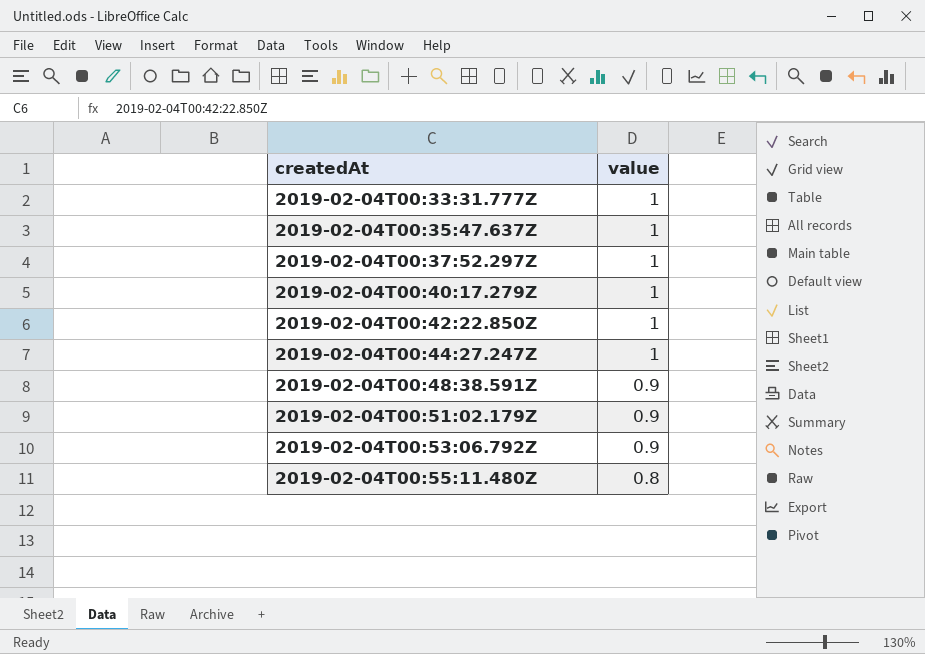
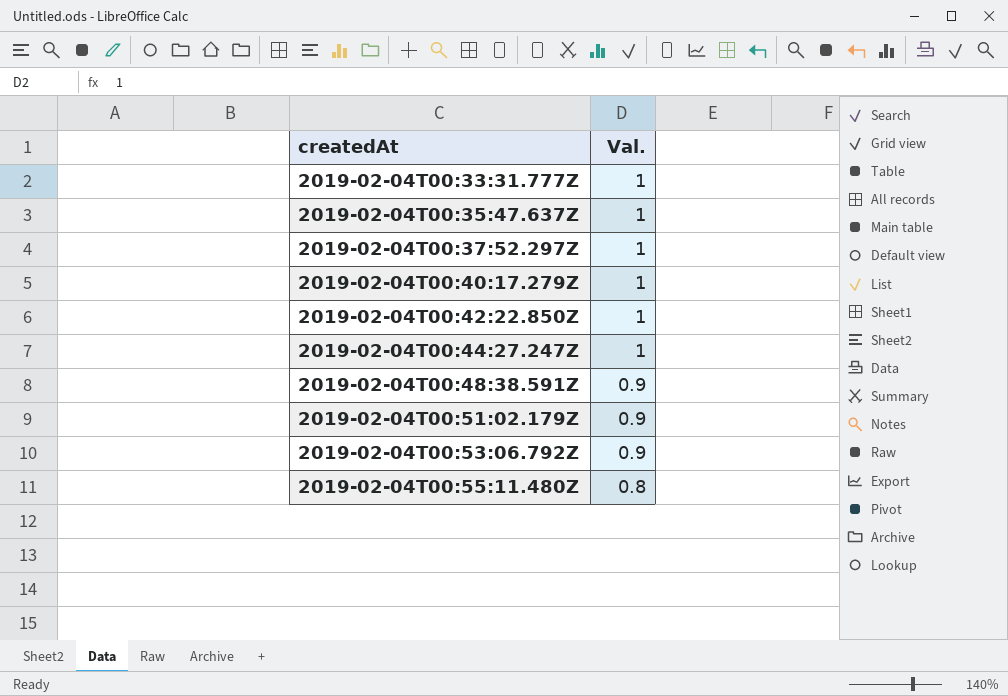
column name: value -> Val.

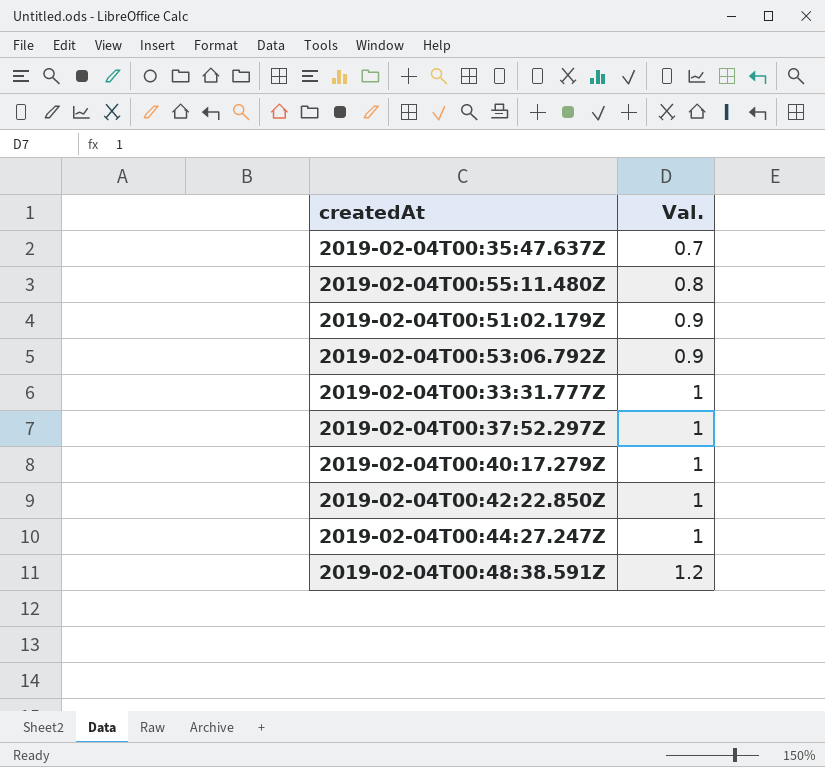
row order: createdAt ascending -> Val. ascending
2019-02-04T00:35:47.637Z | Val.: 1 -> 0.7
2019-02-04T00:48:38.591Z | Val.: 0.9 -> 1.2

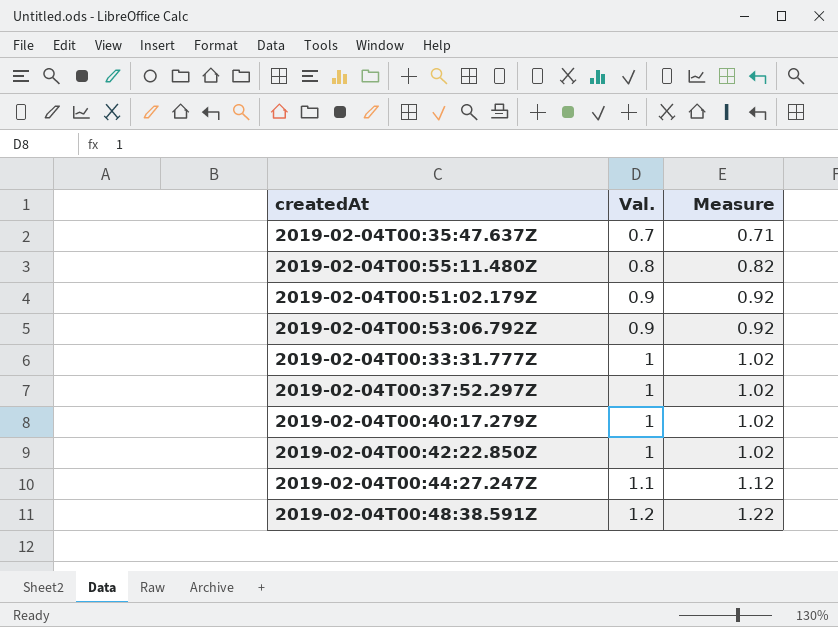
column Measure | formula: none -> [Val.] * 1.02
2019-02-04T00:44:27.247Z | Val.: 1 -> 1.1

